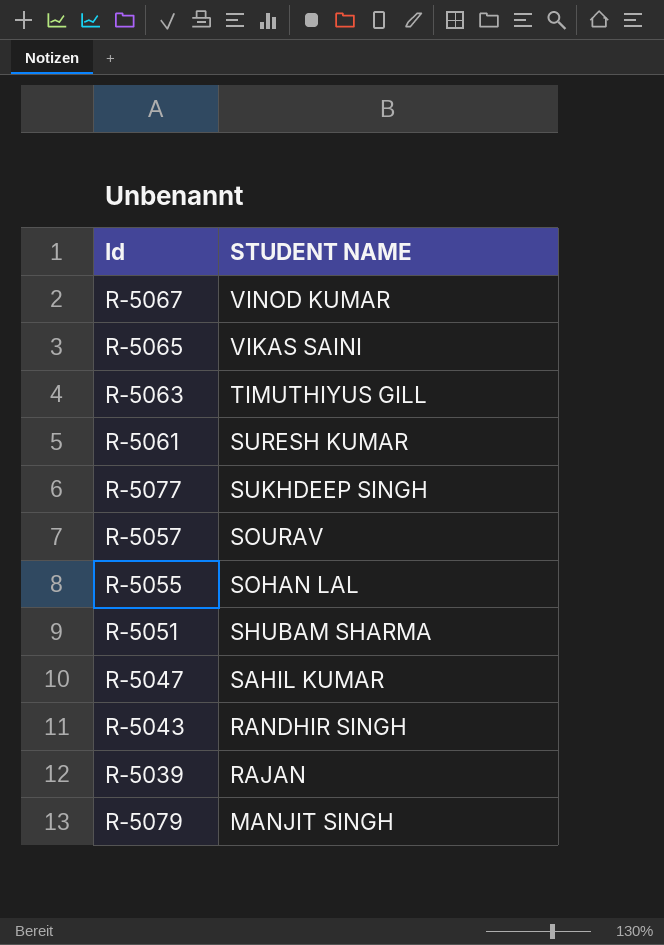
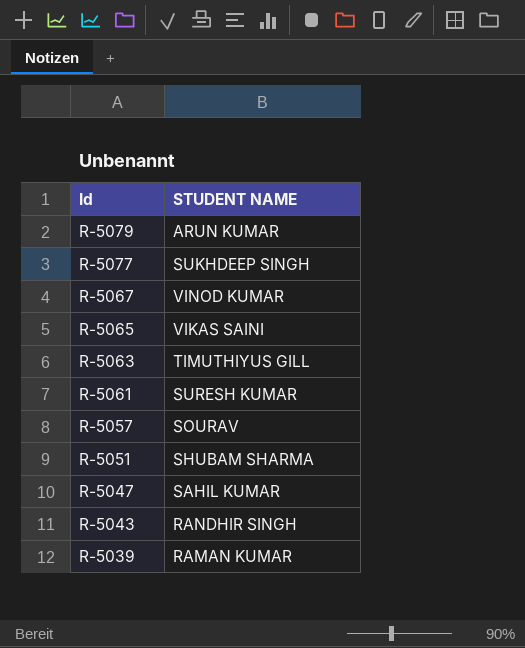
row order: STUDENT NAME descending -> Id descending
row R-5055: SOHAN LAL -> none
R-5079 | STUDENT NAME: MANJIT SINGH -> ARUN KUMAR
R-5039 | STUDENT NAME: RAJAN -> RAMAN KUMAR

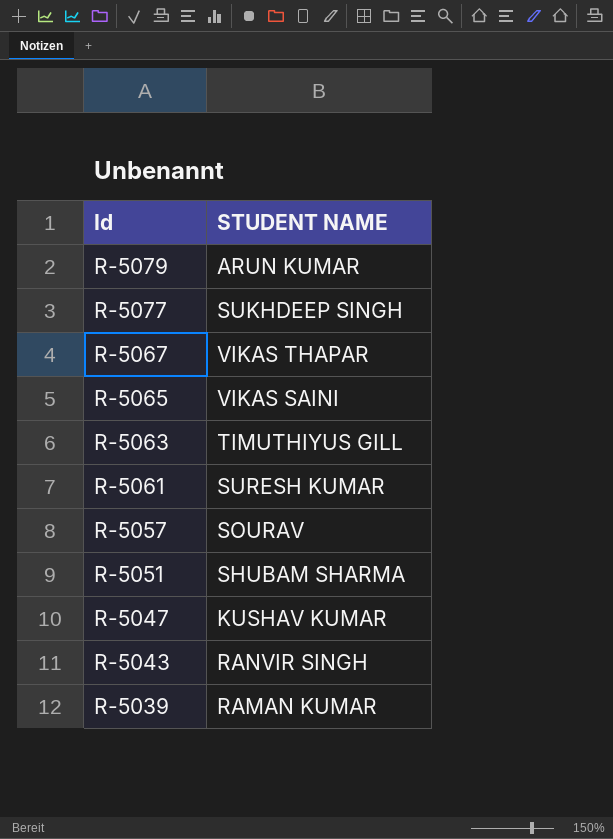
R-5067 | STUDENT NAME: VINOD KUMAR -> VIKAS THAPAR
R-5047 | STUDENT NAME: SAHIL KUMAR -> KUSHAV KUMAR
R-5043 | STUDENT NAME: RANDHIR SINGH -> RANVIR SINGH

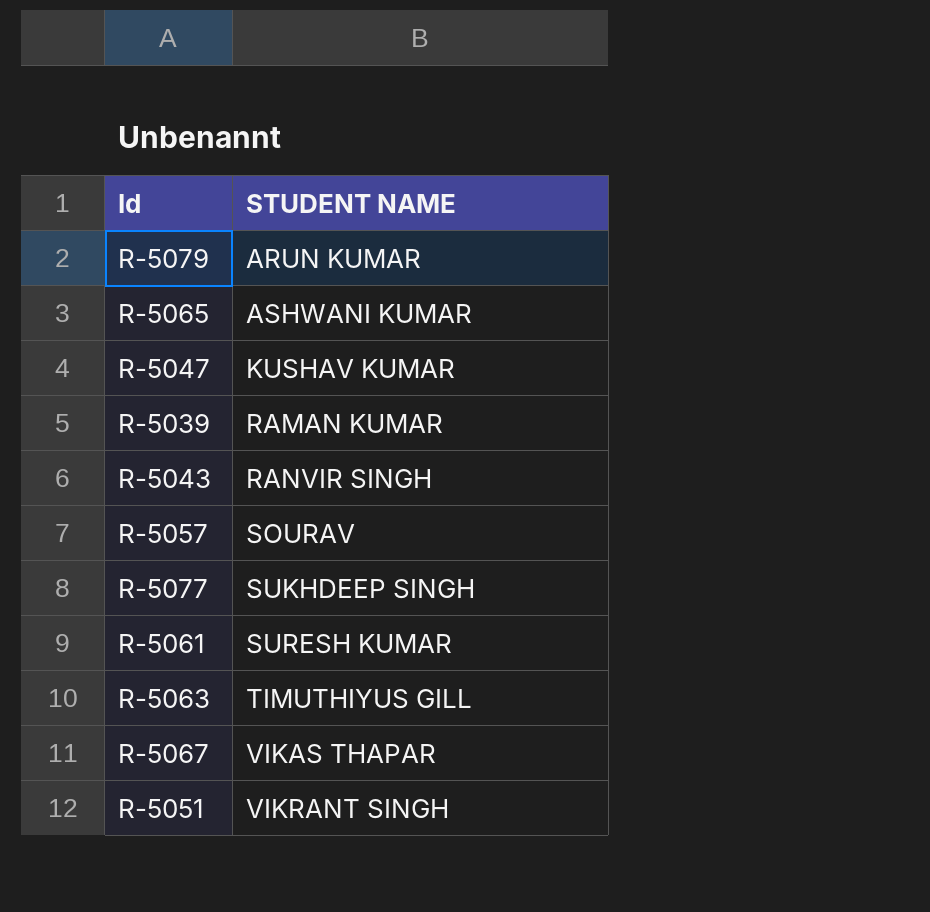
row order: Id descending -> STUDENT NAME ascending
R-5065 | STUDENT NAME: VIKAS SAINI -> ASHWANI KUMAR
R-5051 | STUDENT NAME: SHUBAM SHARMA -> VIKRANT SINGH

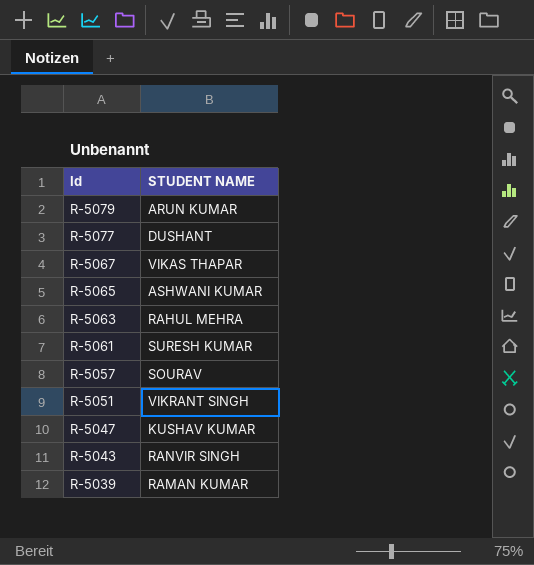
row order: STUDENT NAME ascending -> Id descending
R-5077 | STUDENT NAME: SUKHDEEP SINGH -> DUSHANT
R-5063 | STUDENT NAME: TIMUTHIYUS GILL -> RAHUL MEHRA

